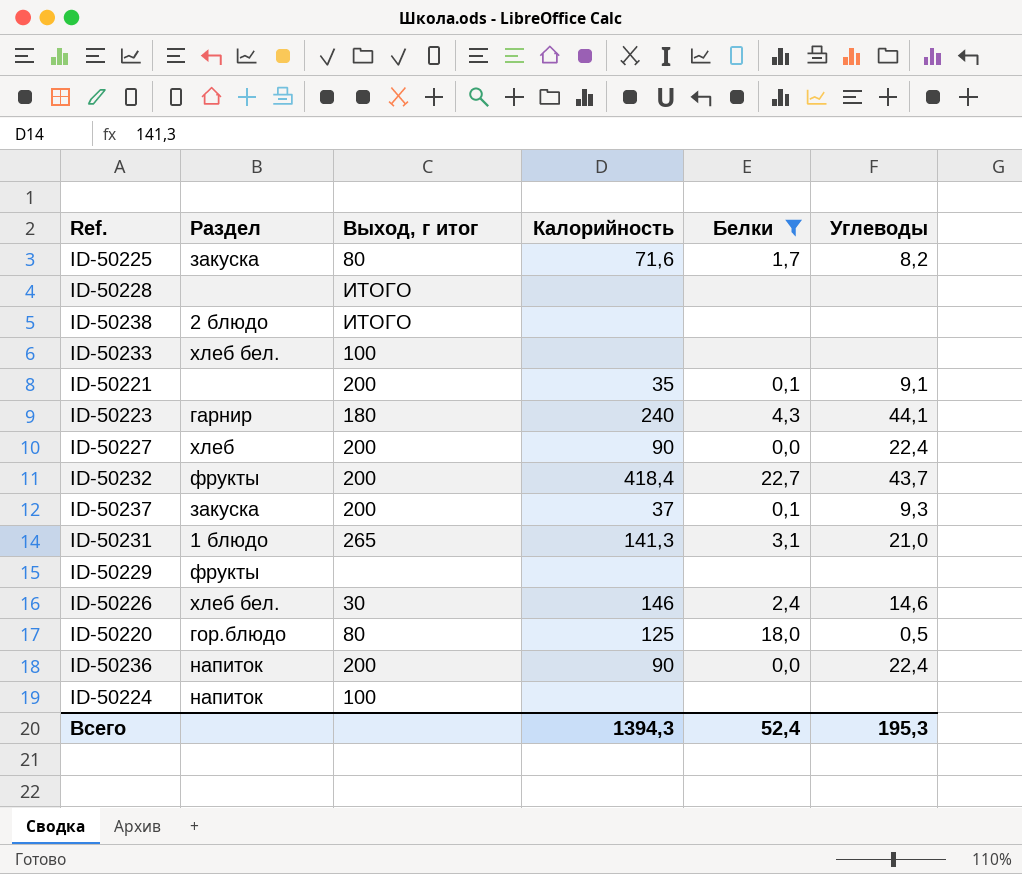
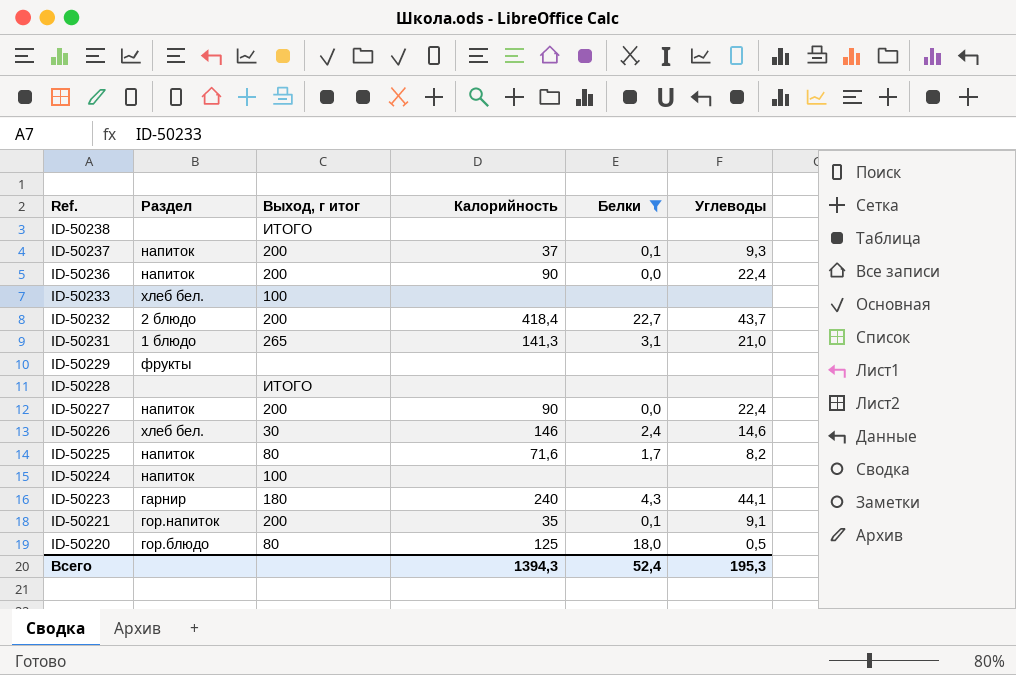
row order: none -> Ref. descending
ID-50238 | Раздел: 2 блюдо -> none
ID-50237 | Раздел: закуска -> напиток
ID-50232 | Раздел: фрукты -> 2 блюдо
ID-50227 | Раздел: хлеб -> напиток
ID-50225 | Раздел: закуска -> напиток
ID-50221 | Раздел: none -> гор.напиток

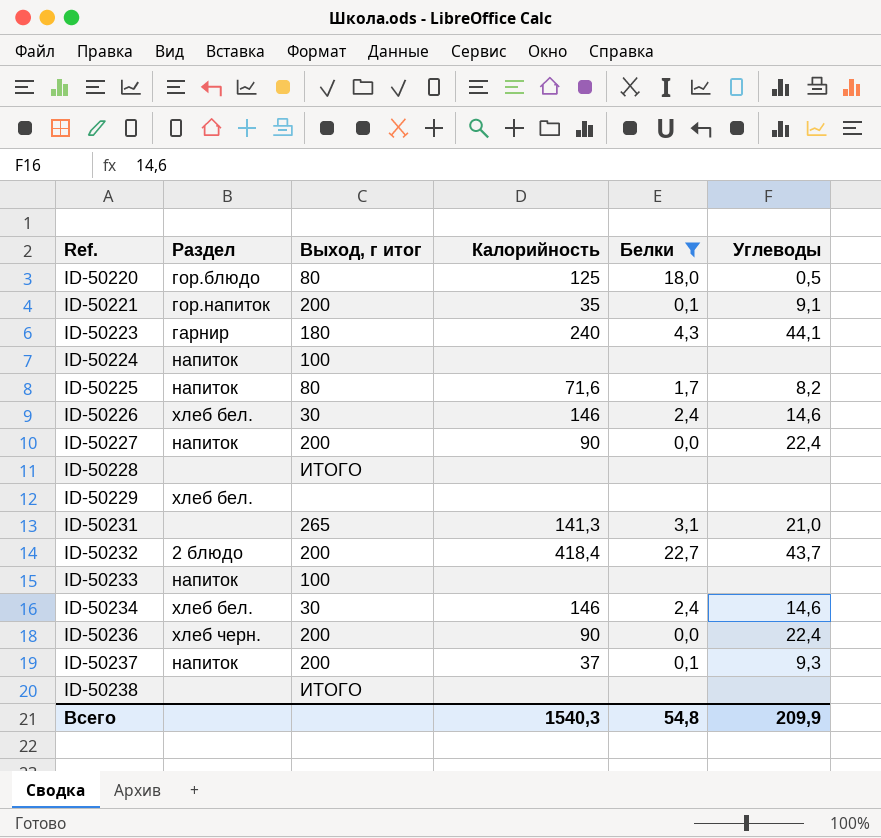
row order: Ref. descending -> Ref. ascending
ID-50229 | Раздел: фрукты -> хлеб бел.
ID-50231 | Раздел: 1 блюдо -> none
ID-50233 | Раздел: хлеб бел. -> напиток
row ID-50234: none -> хлеб бел. | 30 | 146 | 2,4 | 14,6
ID-50236 | Раздел: напиток -> хлеб черн.
Всего | Калорийность: 1394,3 -> 1540,3
Всего | Белки: 52,4 -> 54,8
Всего | Углеводы: 195,3 -> 209,9

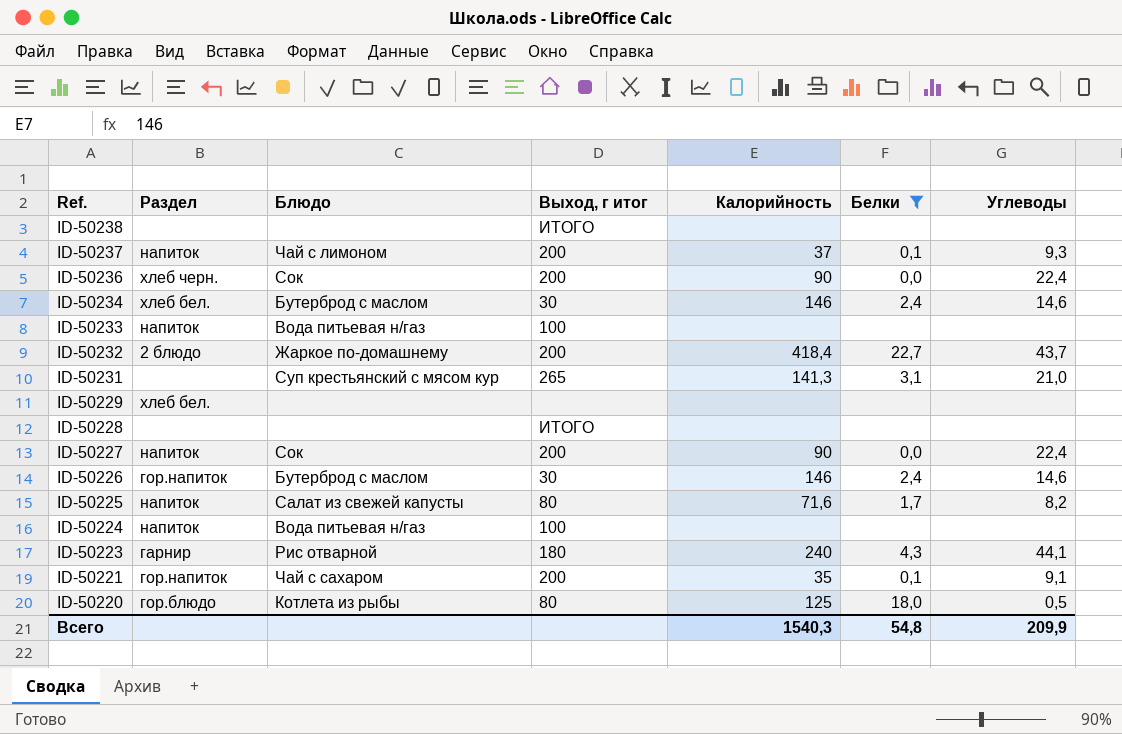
row order: Ref. ascending -> Ref. descending
column Блюдо | position: none -> 3
ID-50226 | Раздел: хлеб бел. -> гор.напиток

